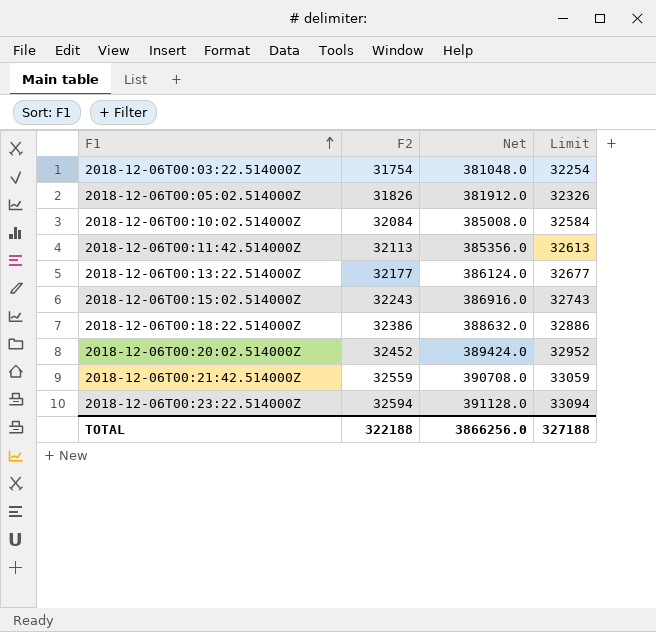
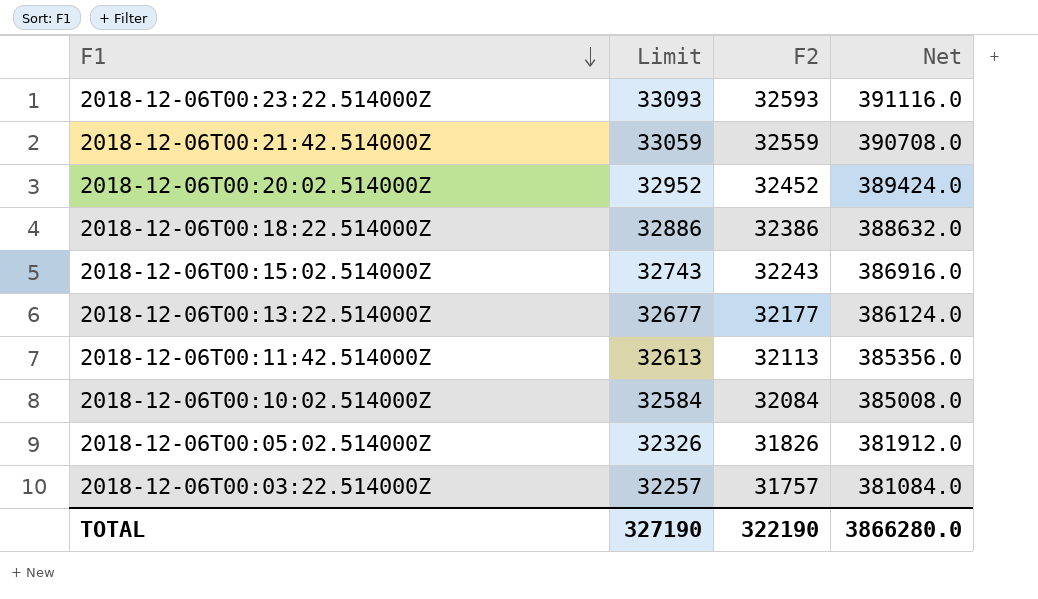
row order: F1 ascending -> F1 descending
column Limit | position: 4 -> 2
2018-12-06T00:23:22.514000Z | Limit: 33094 -> 33093
2018-12-06T00:23:22.514000Z | F2: 32594 -> 32593
2018-12-06T00:23:22.514000Z | Net: 391128.0 -> 391116.0
2018-12-06T00:03:22.514000Z | Limit: 32254 -> 32257
2018-12-06T00:03:22.514000Z | F2: 31754 -> 31757
2018-12-06T00:03:22.514000Z | Net: 381048.0 -> 381084.0
TOTAL | Limit: 327188 -> 327190
TOTAL | F2: 322188 -> 322190
TOTAL | Net: 3866256.0 -> 3866280.0

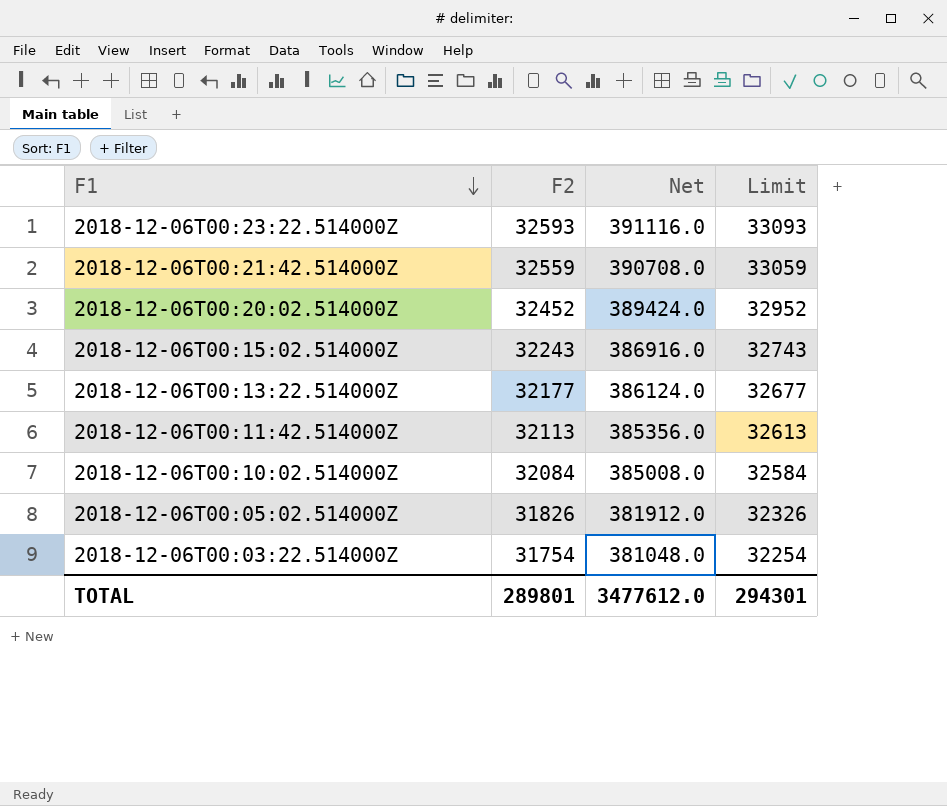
column Limit | position: 2 -> 4
row 2018-12-06T00:18:22.514000Z: 32886 | 32386 | 388632.0 -> none
2018-12-06T00:03:22.514000Z | F2: 31757 -> 31754
2018-12-06T00:03:22.514000Z | Net: 381084.0 -> 381048.0
2018-12-06T00:03:22.514000Z | Limit: 32257 -> 32254
TOTAL | F2: 322190 -> 289801
TOTAL | Net: 3866280.0 -> 3477612.0
TOTAL | Limit: 327190 -> 294301

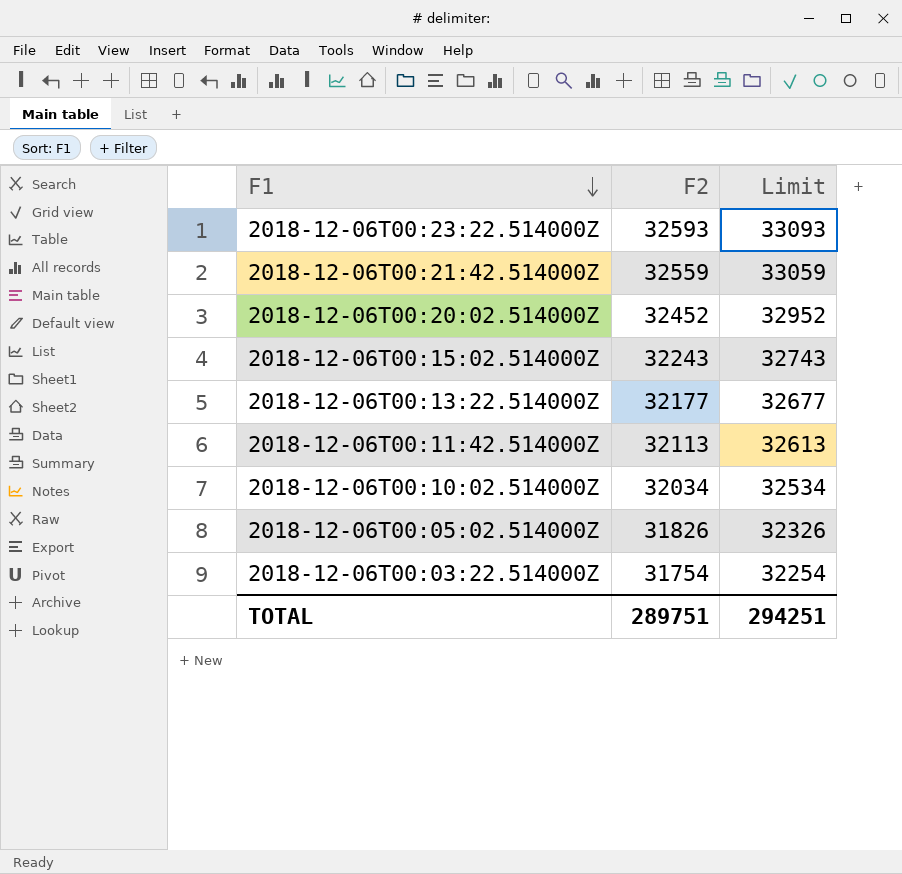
column Net | formula: [F2] * 12 -> none
2018-12-06T00:10:02.514000Z | F2: 32084 -> 32034
2018-12-06T00:10:02.514000Z | Limit: 32584 -> 32534
TOTAL | F2: 289801 -> 289751
TOTAL | Limit: 294301 -> 294251

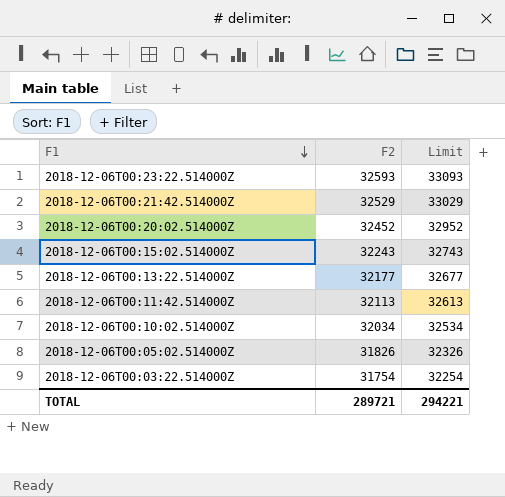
2018-12-06T00:21:42.514000Z | F2: 32559 -> 32529
2018-12-06T00:21:42.514000Z | Limit: 33059 -> 33029
TOTAL | F2: 289751 -> 289721
TOTAL | Limit: 294251 -> 294221

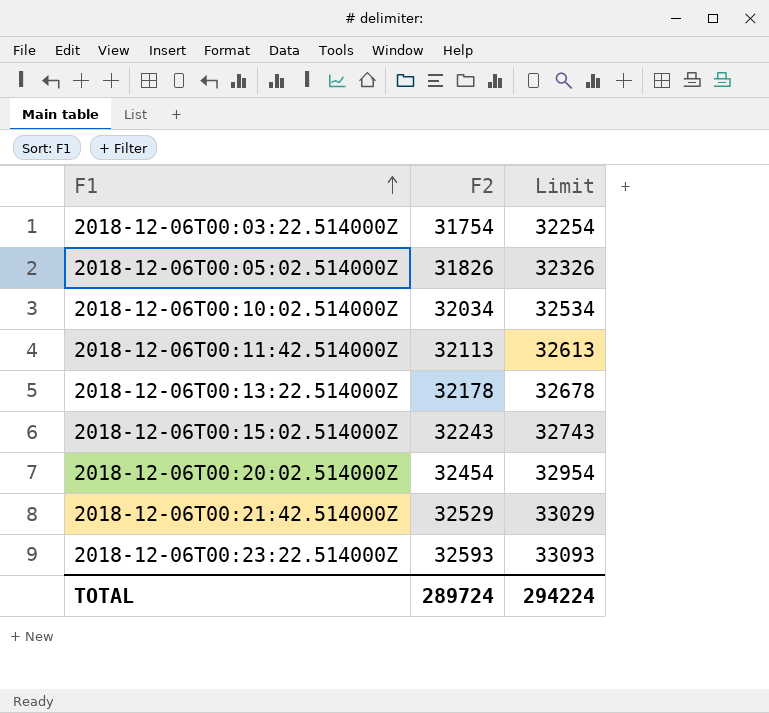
row order: F1 descending -> F1 ascending
2018-12-06T00:13:22.514000Z | F2: 32177 -> 32178
2018-12-06T00:13:22.514000Z | Limit: 32677 -> 32678
2018-12-06T00:20:02.514000Z | F2: 32452 -> 32454
2018-12-06T00:20:02.514000Z | Limit: 32952 -> 32954
TOTAL | F2: 289721 -> 289724
TOTAL | Limit: 294221 -> 294224

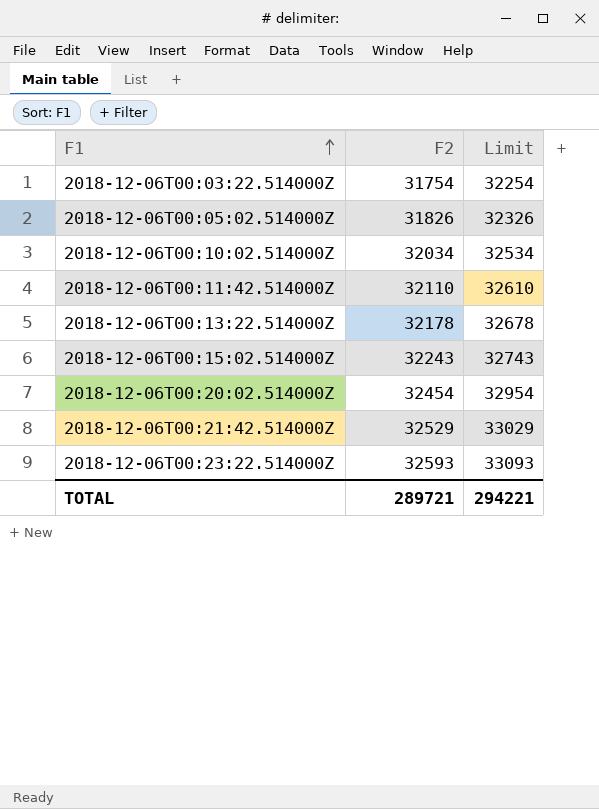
2018-12-06T00:11:42.514000Z | F2: 32113 -> 32110
2018-12-06T00:11:42.514000Z | Limit: 32613 -> 32610
TOTAL | F2: 289724 -> 289721
TOTAL | Limit: 294224 -> 294221

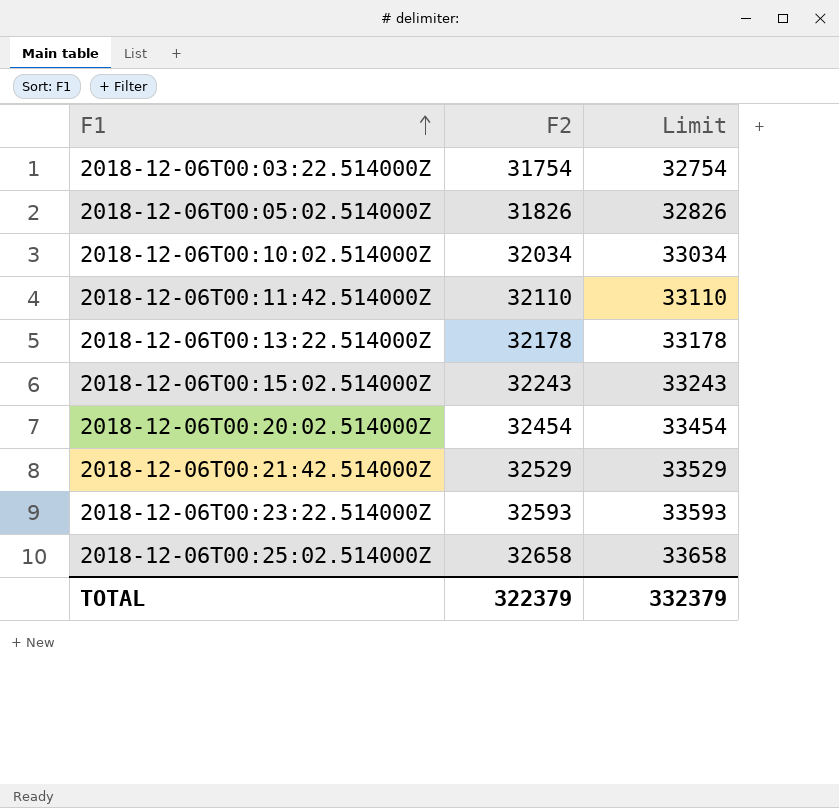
column Limit | formula: [F2] + 500 -> [F2] + 1000
row 2018-12-06T00:25:02.514000Z: none -> 32658 | 33658
TOTAL | F2: 289721 -> 322379
TOTAL | Limit: 294221 -> 332379

